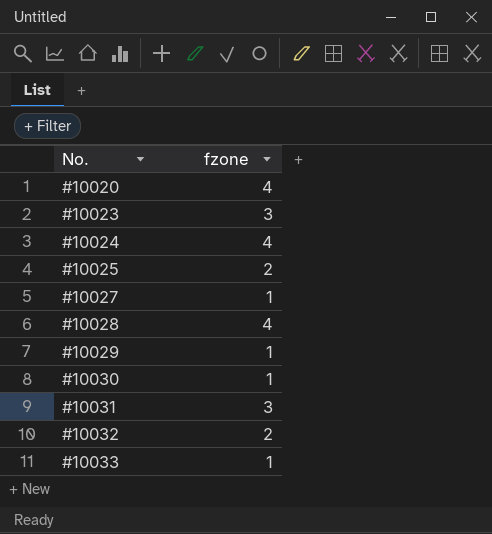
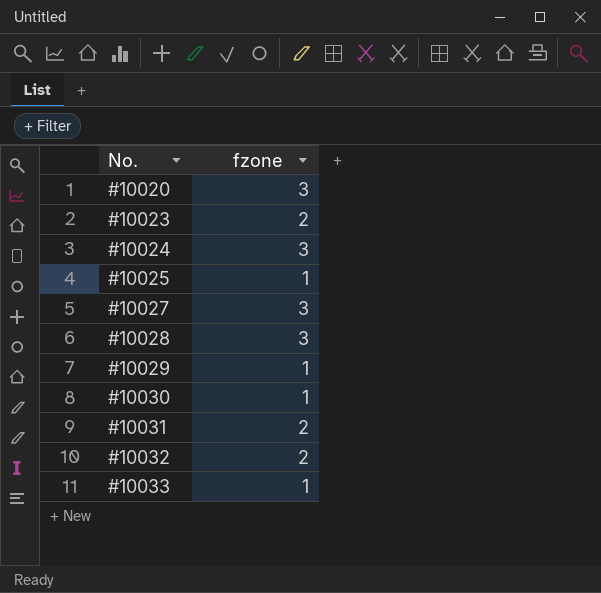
#10020 | fzone: 4 -> 3
#10023 | fzone: 3 -> 2
#10024 | fzone: 4 -> 3
#10025 | fzone: 2 -> 1
#10027 | fzone: 1 -> 3
#10028 | fzone: 4 -> 3
#10031 | fzone: 3 -> 2

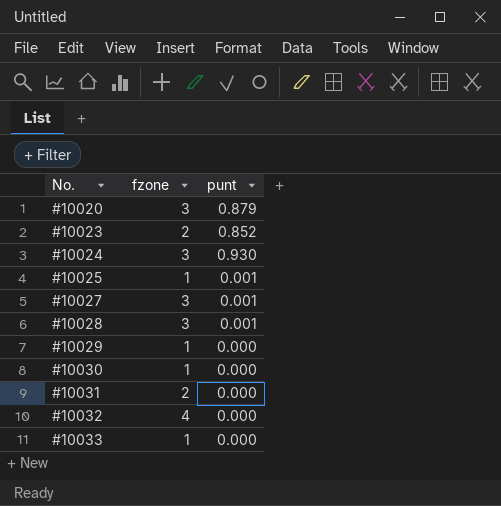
column punt | position: none -> 3
#10032 | fzone: 2 -> 4

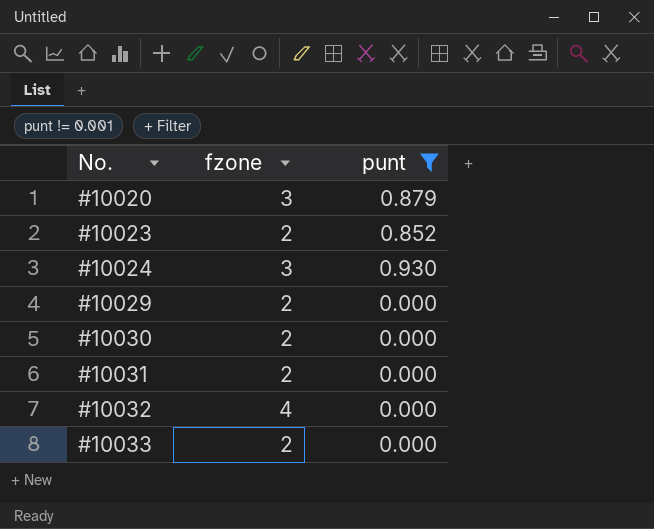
filter: none -> punt != 0.001
#10029 | fzone: 1 -> 2
#10030 | fzone: 1 -> 2
#10033 | fzone: 1 -> 2

